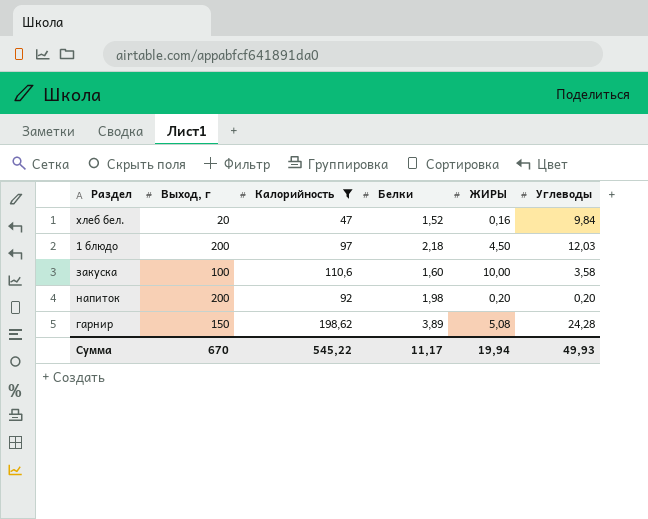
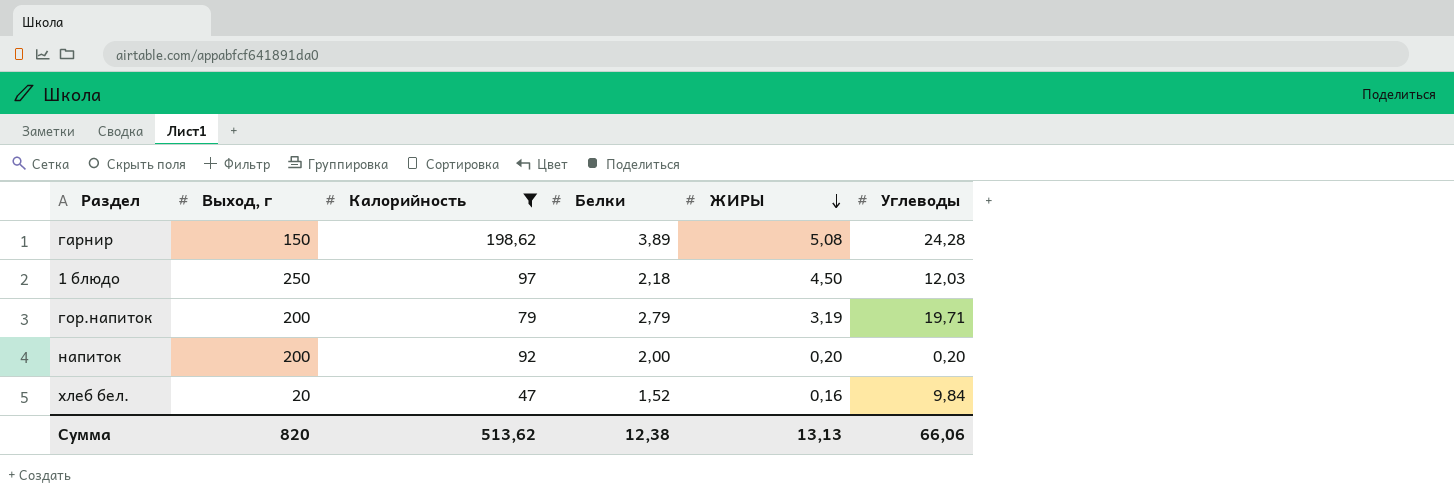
row order: none -> ЖИРЫ descending
row закуска: 100 | 110,6 | 1,60 | 10,00 | 3,58 -> none
1 блюдо | Выход, г: 200 -> 250
row гор.напиток: none -> 200 | 79 | 2,79 | 3,19 | 19,71
напиток | Белки: 1,98 -> 2,00
Сумма | Выход, г: 670 -> 820
Сумма | Калорийность: 545,22 -> 513,62
Сумма | Белки: 11,17 -> 12,38
Сумма | ЖИРЫ: 19,94 -> 13,13
Сумма | Углеводы: 49,93 -> 66,06

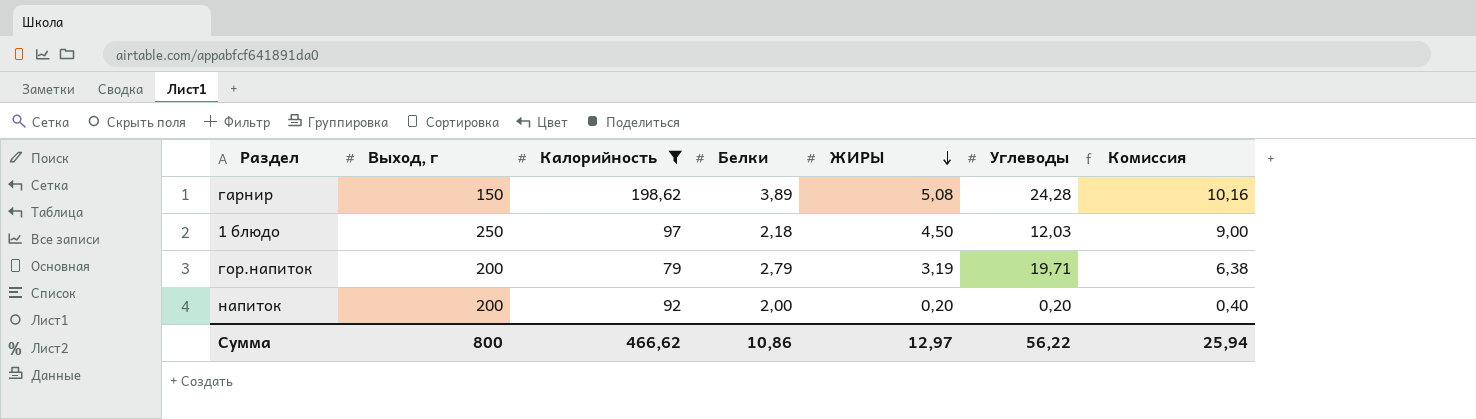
column Комиссия | formula: none -> [ЖИРЫ] * 2
row хлеб бел.: 20 | 47 | 1,52 | 0,16 | 9,84 -> none
Сумма | Выход, г: 820 -> 800
Сумма | Калорийность: 513,62 -> 466,62
Сумма | Белки: 12,38 -> 10,86
Сумма | ЖИРЫ: 13,13 -> 12,97
Сумма | Углеводы: 66,06 -> 56,22

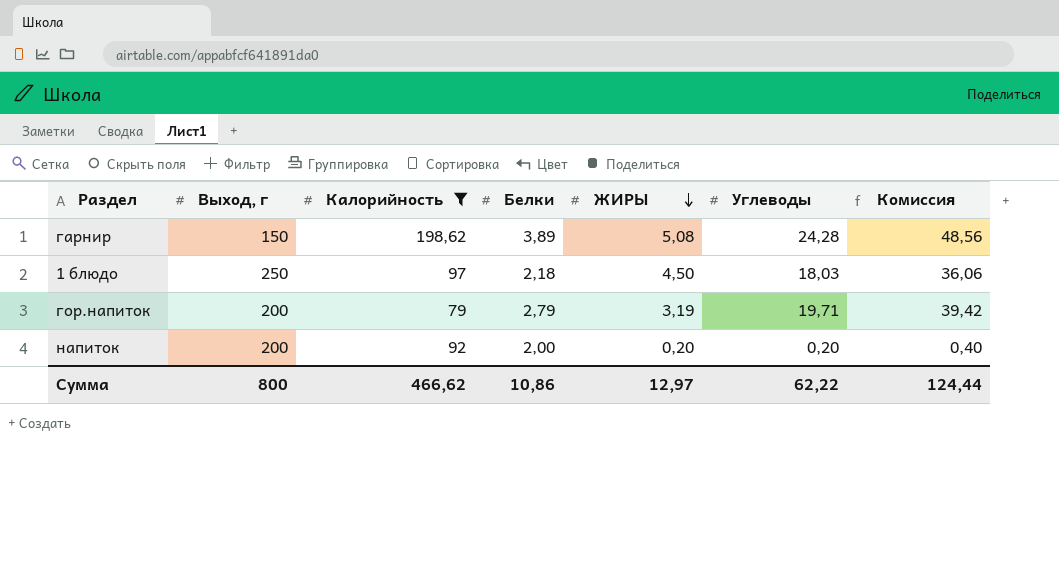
column Комиссия | formula: [ЖИРЫ] * 2 -> [Углеводы] * 2
1 блюдо | Углеводы: 12,03 -> 18,03
Сумма | Углеводы: 56,22 -> 62,22
Сумма | Комиссия: 25,94 -> 124,44

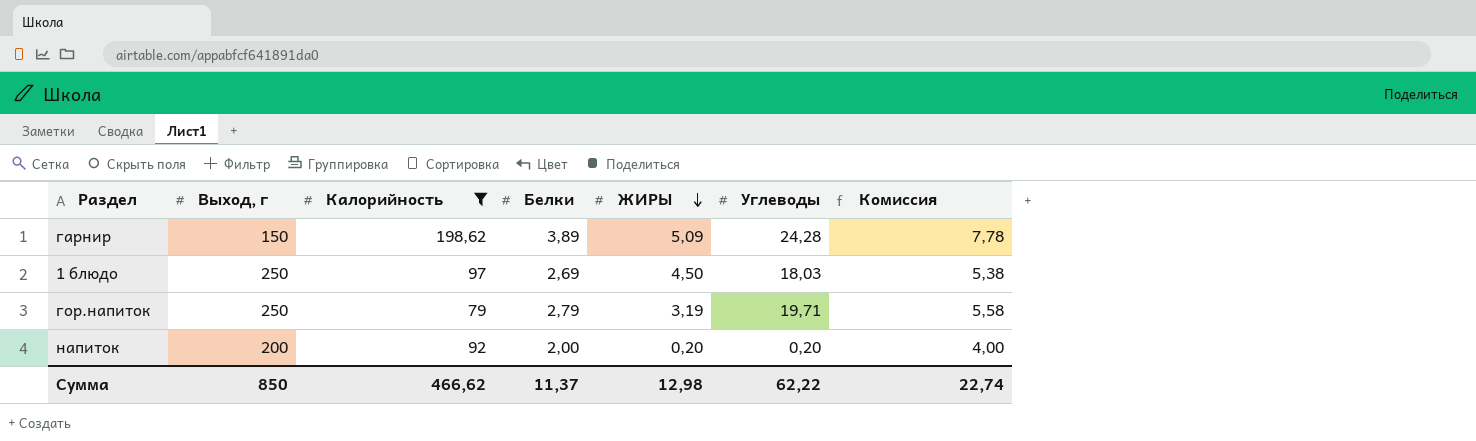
column Комиссия | formula: [Углеводы] * 2 -> [Белки] * 2
гарнир | ЖИРЫ: 5,08 -> 5,09
1 блюдо | Белки: 2,18 -> 2,69
гор.напиток | Выход, г: 200 -> 250
Сумма | Выход, г: 800 -> 850
Сумма | Белки: 10,86 -> 11,37
Сумма | ЖИРЫ: 12,97 -> 12,98
Сумма | Комиссия: 124,44 -> 22,74

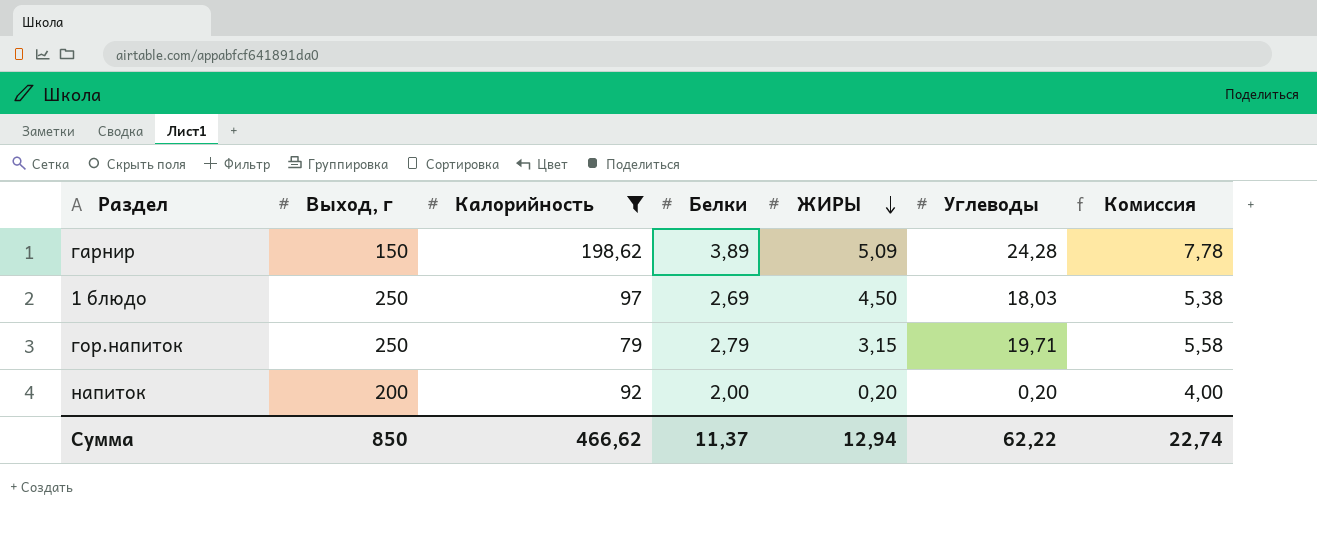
гор.напиток | ЖИРЫ: 3,19 -> 3,15
Сумма | ЖИРЫ: 12,98 -> 12,94

